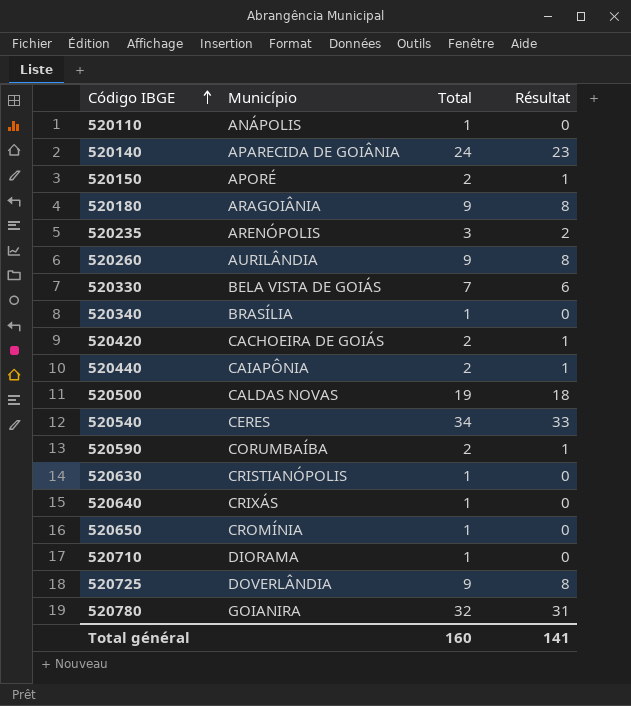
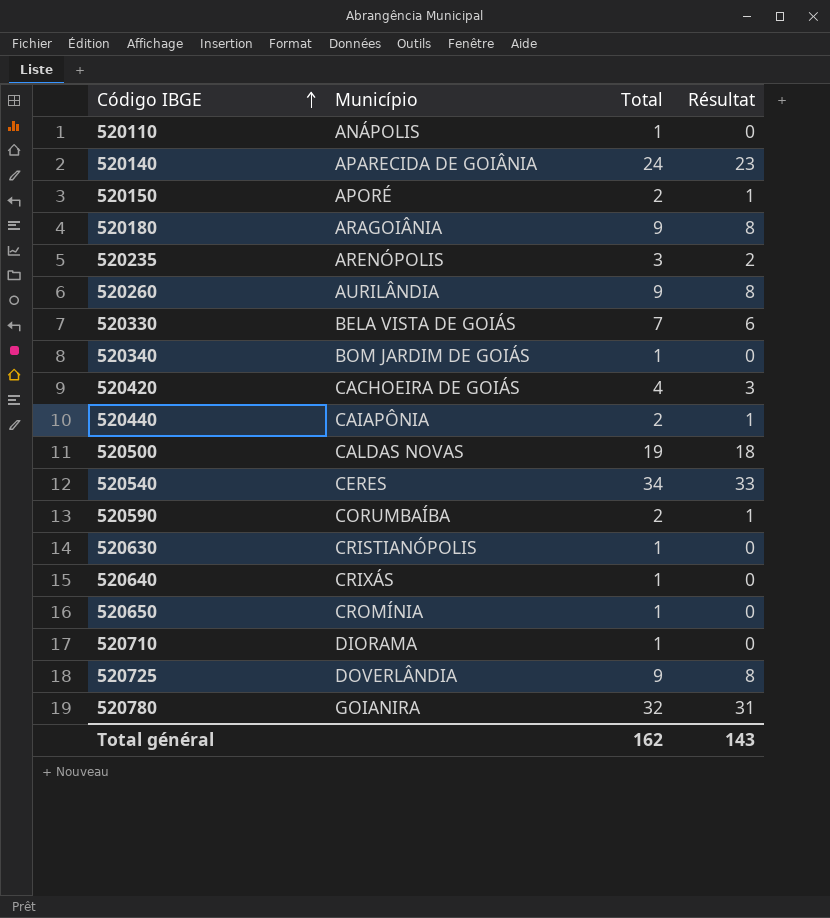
520340 | Município: BRASÍLIA -> BOM JARDIM DE GOIÁS
520420 | Total: 2 -> 4
520420 | Résultat: 1 -> 3
Total général | Total: 160 -> 162
Total général | Résultat: 141 -> 143

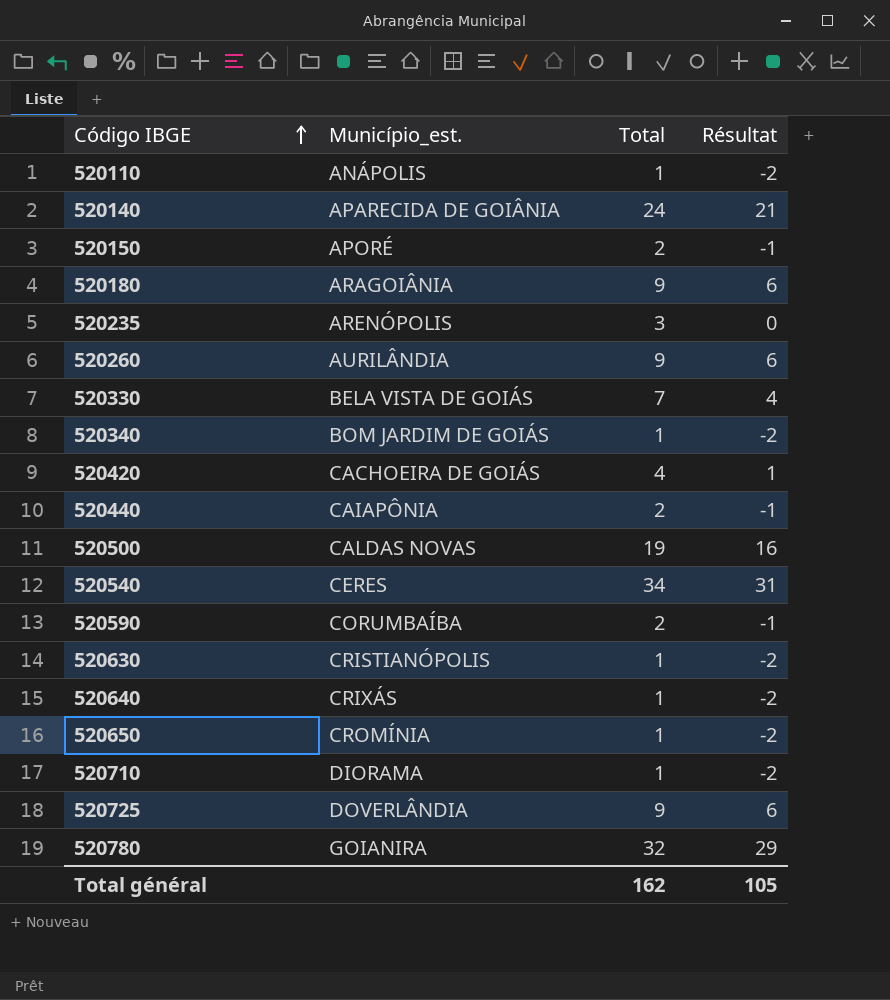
column name: Município -> Município_est.
column Résultat | formula: [Total] - 1 -> [Total] - 3
Total général | Résultat: 143 -> 105

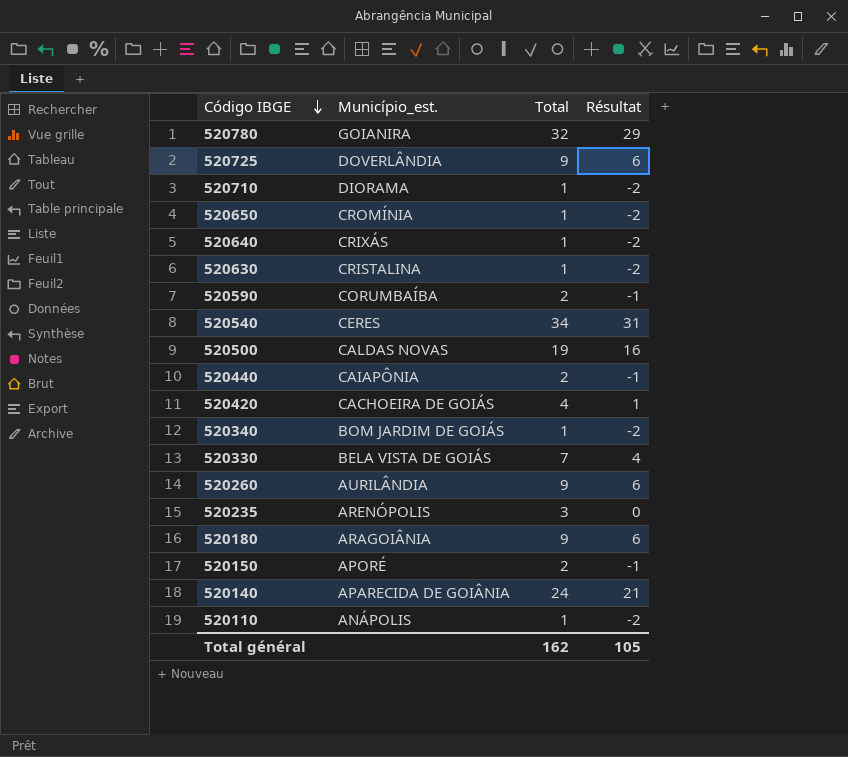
row order: Código IBGE ascending -> Código IBGE descending
520630 | Município_est.: CRISTIANÓPOLIS -> CRISTALINA

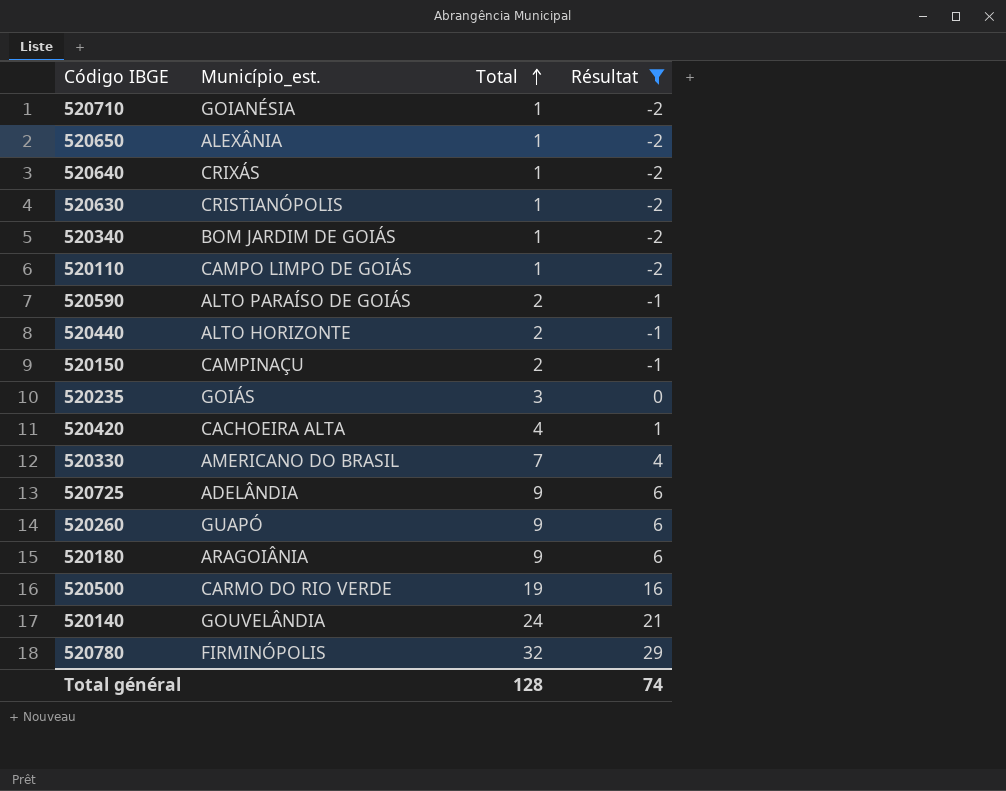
filter: none -> Résultat != 31
row order: Código IBGE descending -> Total ascending
520710 | Município_est.: DIORAMA -> GOIANÉSIA
520650 | Município_est.: CROMÍNIA -> ALEXÂNIA
520630 | Município_est.: CRISTALINA -> CRISTIANÓPOLIS
520110 | Município_est.: ANÁPOLIS -> CAMPO LIMPO DE GOIÁS
520590 | Município_est.: CORUMBAÍBA -> ALTO PARAÍSO DE GOIÁS
520440 | Município_est.: CAIAPÔNIA -> ALTO HORIZONTE
520150 | Município_est.: APORÉ -> CAMPINAÇU
520235 | Município_est.: ARENÓPOLIS -> GOIÁS
520420 | Município_est.: CACHOEIRA DE GOIÁS -> CACHOEIRA ALTA
520330 | Município_est.: BELA VISTA DE GOIÁS -> AMERICANO DO BRASIL
520725 | Município_est.: DOVERLÂNDIA -> ADELÂNDIA
520260 | Município_est.: AURILÂNDIA -> GUAPÓ
520500 | Município_est.: CALDAS NOVAS -> CARMO DO RIO VERDE
520140 | Município_est.: APARECIDA DE GOIÂNIA -> GOUVELÂNDIA
520780 | Município_est.: GOIANIRA -> FIRMINÓPOLIS
Total général | Total: 162 -> 128
Total général | Résultat: 105 -> 74

